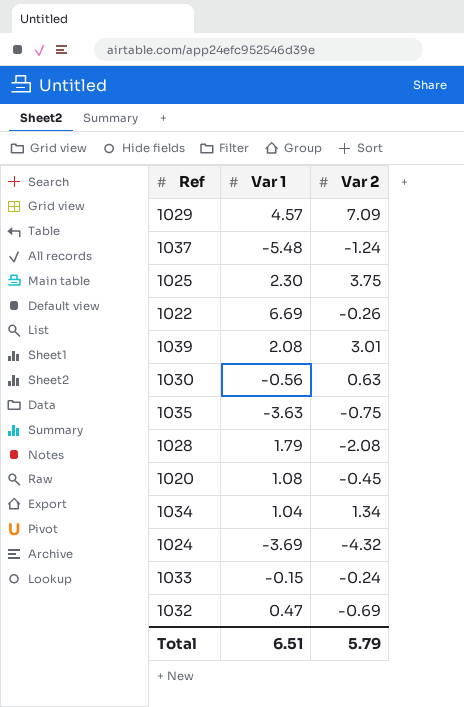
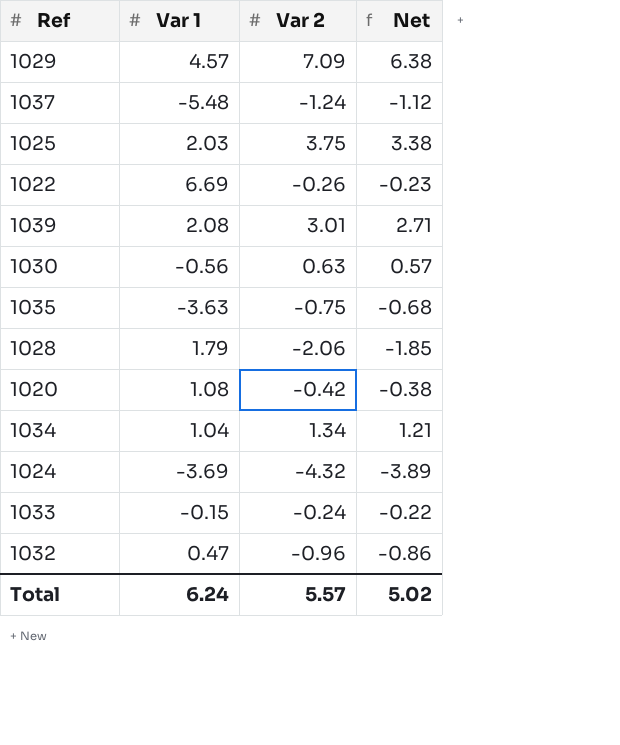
column Net | formula: none -> [Var 2] * 0.9
1025 | Var 1: 2.30 -> 2.03
1028 | Var 2: -2.08 -> -2.06
1020 | Var 2: -0.45 -> -0.42
1032 | Var 2: -0.69 -> -0.96
Total | Var 1: 6.51 -> 6.24
Total | Var 2: 5.79 -> 5.57

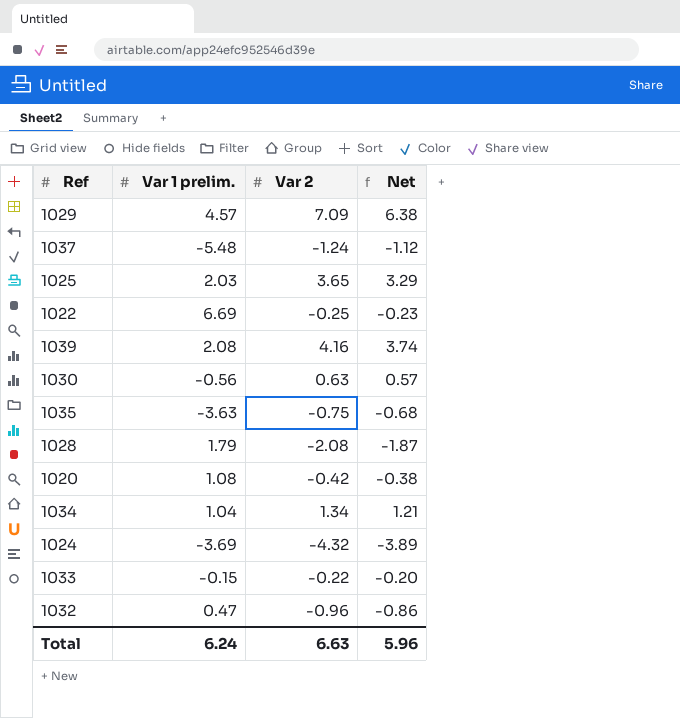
column name: Var 1 -> Var 1 prelim.
1025 | Var 2: 3.75 -> 3.65
1025 | Net: 3.38 -> 3.29
1022 | Var 2: -0.26 -> -0.25
1039 | Var 2: 3.01 -> 4.16
1039 | Net: 2.71 -> 3.74
1028 | Var 2: -2.06 -> -2.08
1028 | Net: -1.85 -> -1.87
1033 | Var 2: -0.24 -> -0.22
1033 | Net: -0.22 -> -0.20
Total | Var 2: 5.57 -> 6.63
Total | Net: 5.02 -> 5.96

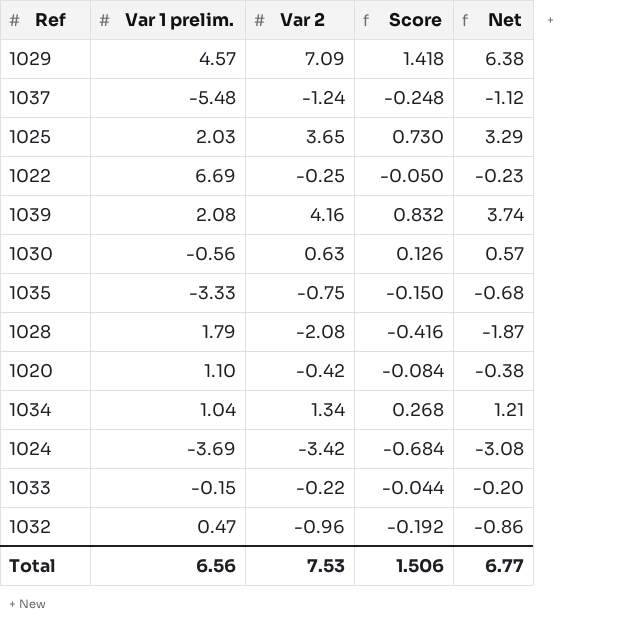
column Score | formula: none -> [Var 2] * 0.2
1035 | Var 1 prelim.: -3.63 -> -3.33
1020 | Var 1 prelim.: 1.08 -> 1.10
1024 | Var 2: -4.32 -> -3.42
1024 | Net: -3.89 -> -3.08
Total | Var 1 prelim.: 6.24 -> 6.56
Total | Var 2: 6.63 -> 7.53
Total | Net: 5.96 -> 6.77

